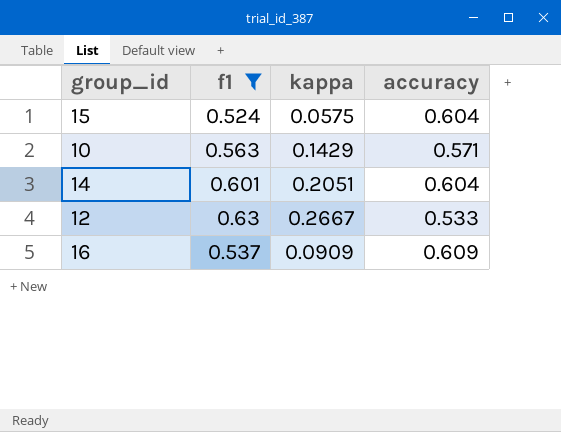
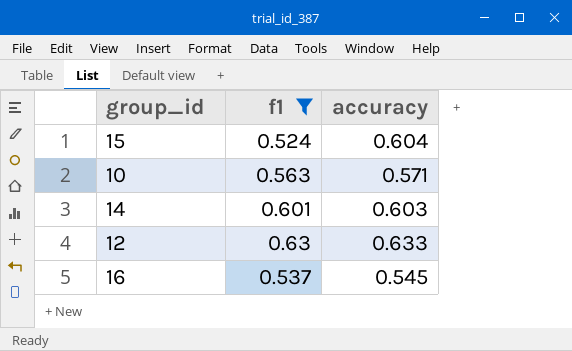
column kappa | position: 3 -> none
14 | accuracy: 0.604 -> 0.603
12 | accuracy: 0.533 -> 0.633
16 | accuracy: 0.609 -> 0.545

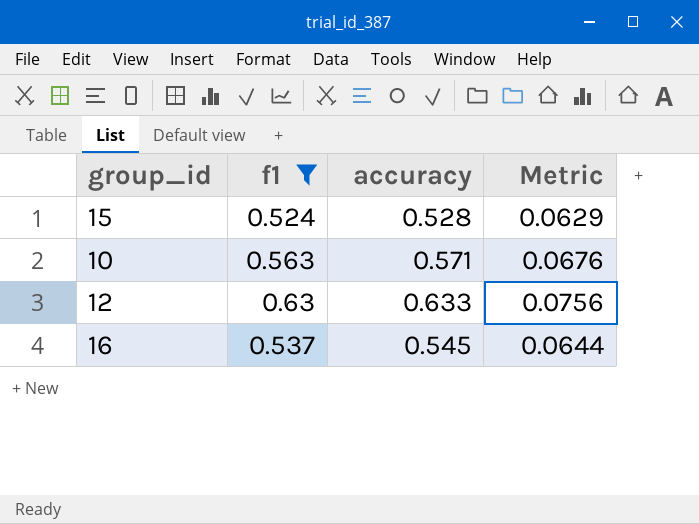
column Metric | formula: none -> [f1] * 0.12
row 14: 0.601 | 0.603 -> none
15 | accuracy: 0.604 -> 0.528

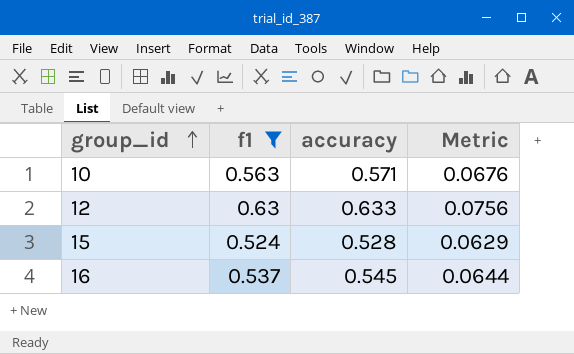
row order: none -> group_id ascending

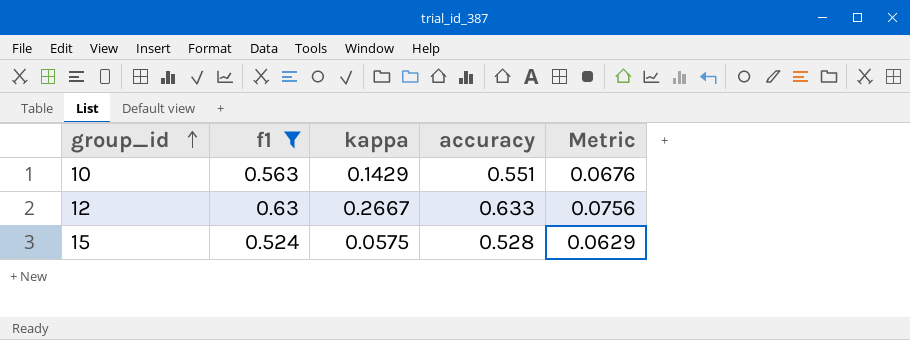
column kappa | position: none -> 3
row 16: 0.537 | 0.545 | 0.0644 -> none
10 | accuracy: 0.571 -> 0.551

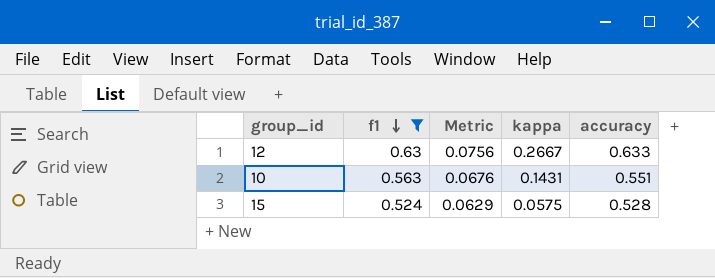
row order: group_id ascending -> f1 descending
column Metric | position: 5 -> 3
10 | kappa: 0.1429 -> 0.1431

